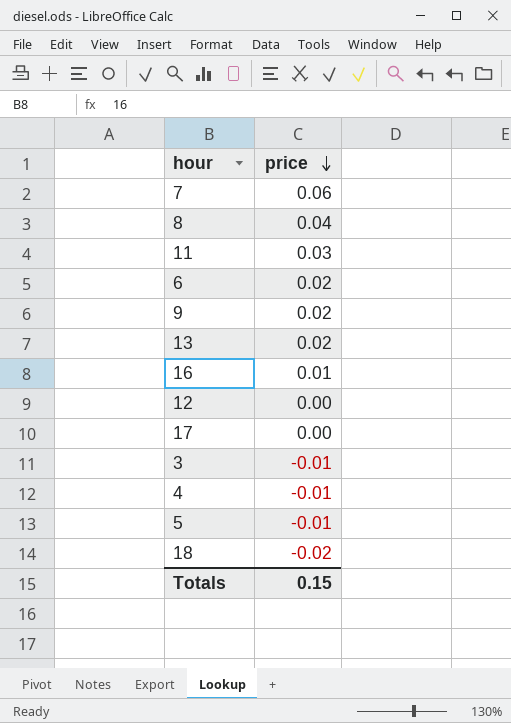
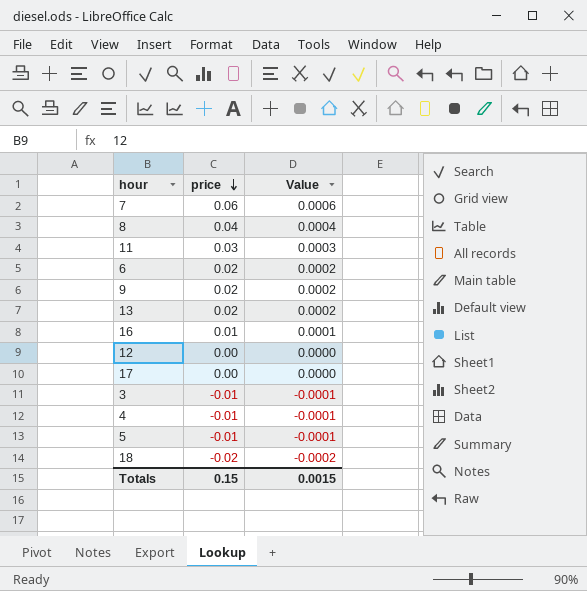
column Value | formula: none -> [price] * 0.01

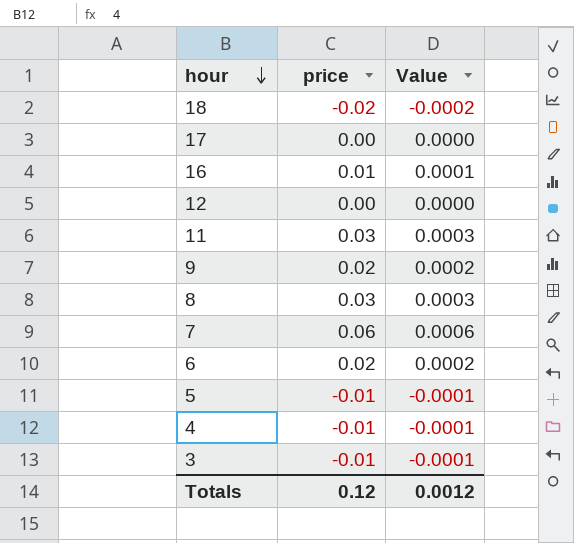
row order: price descending -> hour descending
row 13: 0.02 | 0.0002 -> none
8 | price: 0.04 -> 0.03
8 | Value: 0.0004 -> 0.0003
Totals | price: 0.15 -> 0.12
Totals | Value: 0.0015 -> 0.0012

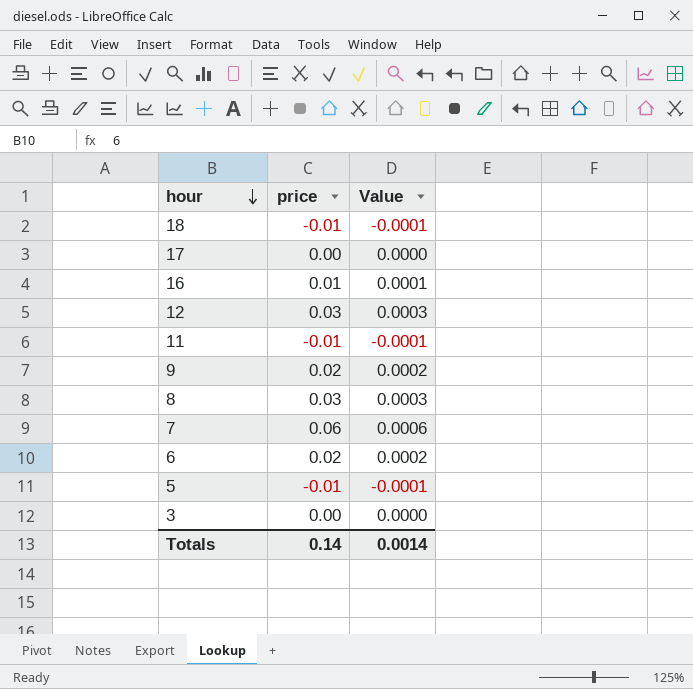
row 4: -0.01 | -0.0001 -> none
18 | price: -0.02 -> -0.01
18 | Value: -0.0002 -> -0.0001
12 | price: 0.00 -> 0.03
12 | Value: 0.0000 -> 0.0003
11 | price: 0.03 -> -0.01
11 | Value: 0.0003 -> -0.0001
3 | price: -0.01 -> 0.00
3 | Value: -0.0001 -> 0.0000
Totals | price: 0.12 -> 0.14
Totals | Value: 0.0012 -> 0.0014

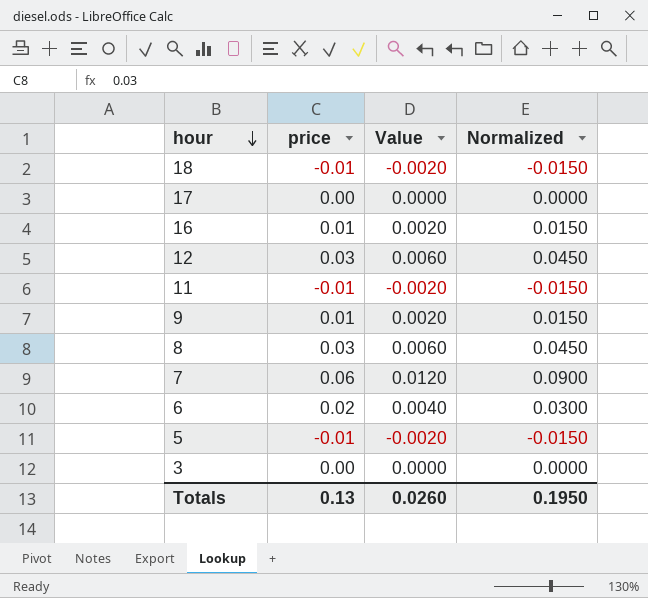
column Value | formula: [price] * 0.01 -> [price] * 0.2
column Normalized | formula: none -> [price] * 1.5
9 | price: 0.02 -> 0.01
Totals | price: 0.14 -> 0.13
Totals | Value: 0.0014 -> 0.0260

